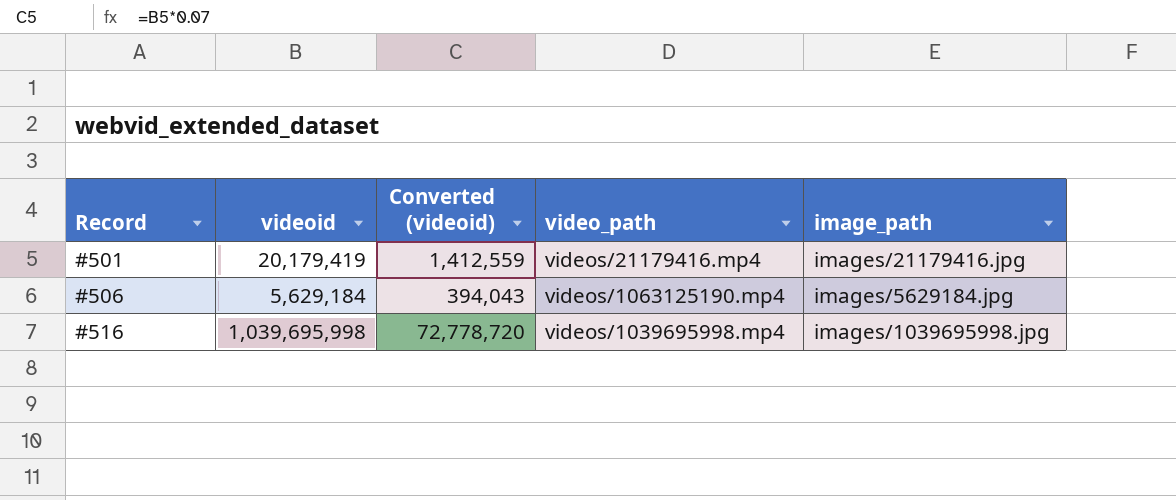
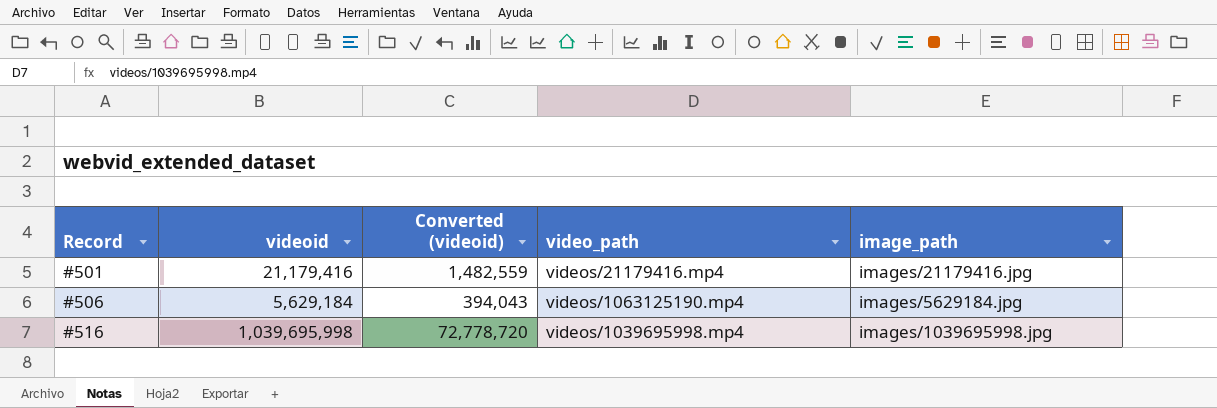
#501 | videoid: 20,179,419 -> 21,179,416
#501 | Converted (videoid): 1,412,559 -> 1,482,559

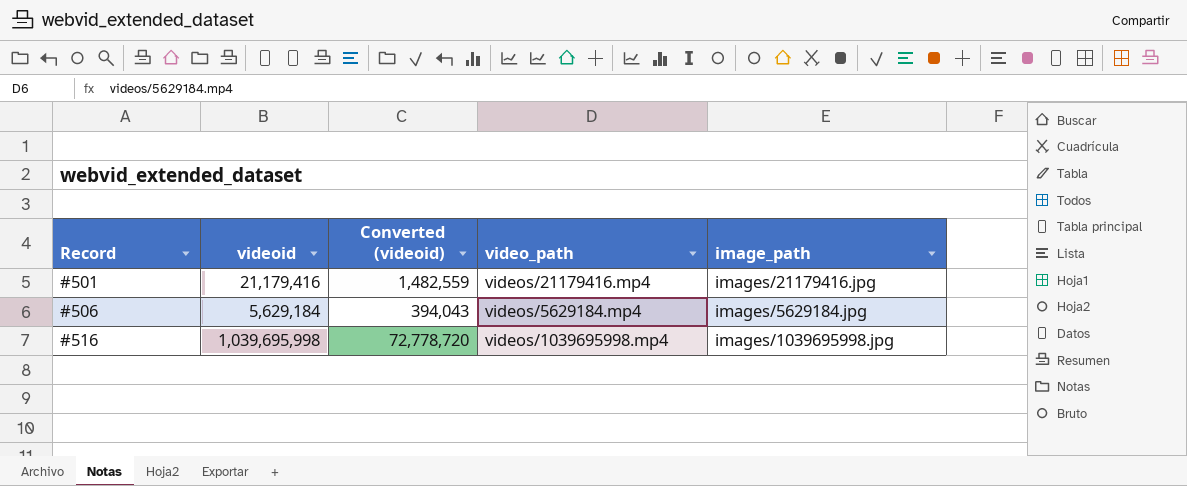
#506 | video_path: videos/1063125190.mp4 -> videos/5629184.mp4

